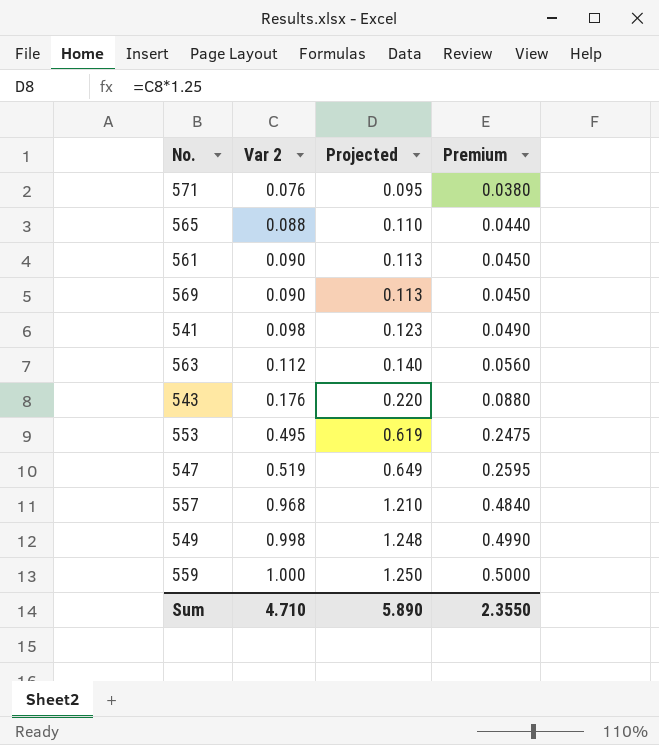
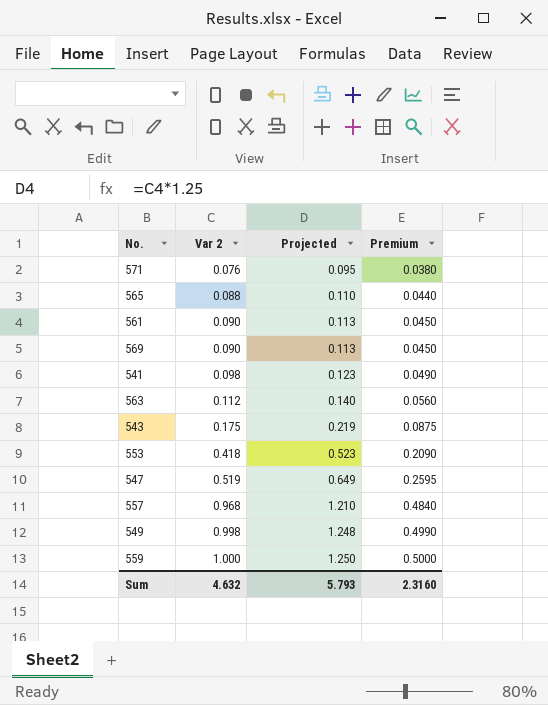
543 | Var 2: 0.176 -> 0.175
543 | Projected: 0.220 -> 0.219
543 | Premium: 0.0880 -> 0.0875
553 | Var 2: 0.495 -> 0.418
553 | Projected: 0.619 -> 0.523
553 | Premium: 0.2475 -> 0.2090
Sum | Var 2: 4.710 -> 4.632
Sum | Projected: 5.890 -> 5.793
Sum | Premium: 2.3550 -> 2.3160

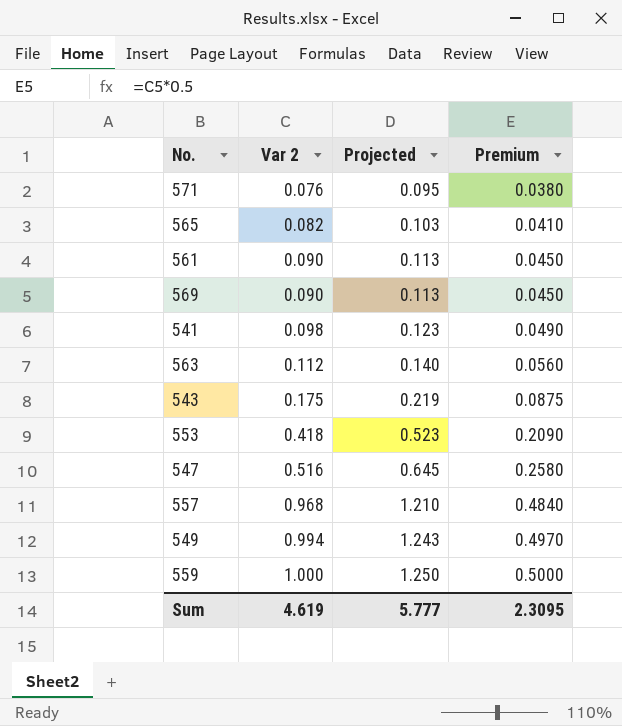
565 | Var 2: 0.088 -> 0.082
565 | Projected: 0.110 -> 0.103
565 | Premium: 0.0440 -> 0.0410
547 | Var 2: 0.519 -> 0.516
547 | Projected: 0.649 -> 0.645
547 | Premium: 0.2595 -> 0.2580
549 | Var 2: 0.998 -> 0.994
549 | Projected: 1.248 -> 1.243
549 | Premium: 0.4990 -> 0.4970
Sum | Var 2: 4.632 -> 4.619
Sum | Projected: 5.793 -> 5.777
Sum | Premium: 2.3160 -> 2.3095

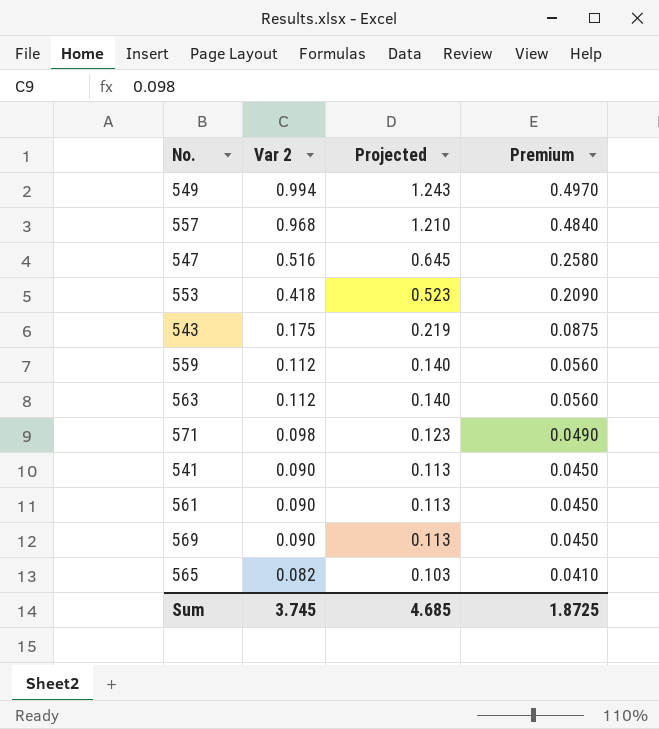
row order: Var 2 ascending -> Var 2 descending
559 | Var 2: 1.000 -> 0.112
559 | Projected: 1.250 -> 0.140
559 | Premium: 0.5000 -> 0.0560
571 | Var 2: 0.076 -> 0.098
571 | Projected: 0.095 -> 0.123
571 | Premium: 0.0380 -> 0.0490
541 | Var 2: 0.098 -> 0.090
541 | Projected: 0.123 -> 0.113
541 | Premium: 0.0490 -> 0.0450
Sum | Var 2: 4.619 -> 3.745
Sum | Projected: 5.777 -> 4.685
Sum | Premium: 2.3095 -> 1.8725

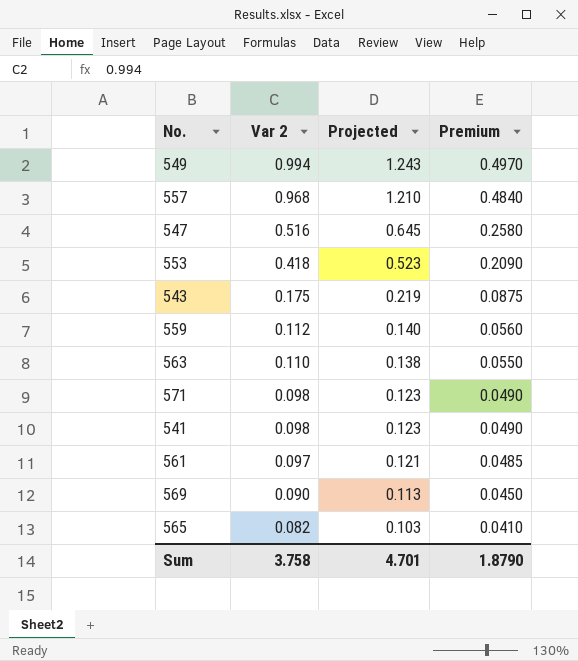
563 | Var 2: 0.112 -> 0.110
563 | Projected: 0.140 -> 0.138
563 | Premium: 0.0560 -> 0.0550
541 | Var 2: 0.090 -> 0.098
541 | Projected: 0.113 -> 0.123
541 | Premium: 0.0450 -> 0.0490
561 | Var 2: 0.090 -> 0.097
561 | Projected: 0.113 -> 0.121
561 | Premium: 0.0450 -> 0.0485
Sum | Var 2: 3.745 -> 3.758
Sum | Projected: 4.685 -> 4.701
Sum | Premium: 1.8725 -> 1.8790

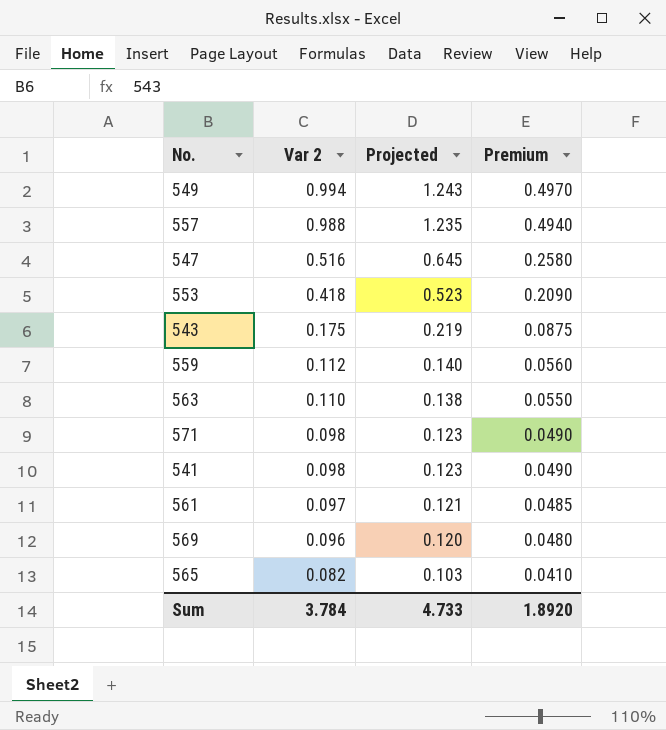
557 | Var 2: 0.968 -> 0.988
557 | Projected: 1.210 -> 1.235
557 | Premium: 0.4840 -> 0.4940
569 | Var 2: 0.090 -> 0.096
569 | Projected: 0.113 -> 0.120
569 | Premium: 0.0450 -> 0.0480
Sum | Var 2: 3.758 -> 3.784
Sum | Projected: 4.701 -> 4.733
Sum | Premium: 1.8790 -> 1.8920

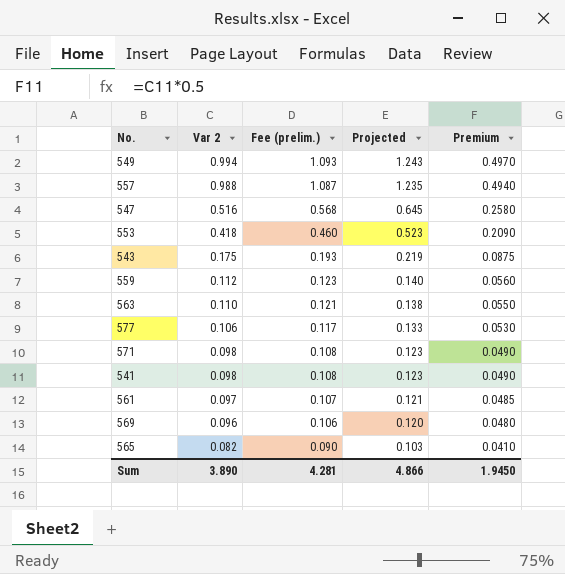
column Fee (prelim.) | formula: none -> [Var 2] * 1.1
row 577: none -> 0.106 | 0.117 | 0.133 | 0.0530
Sum | Var 2: 3.784 -> 3.890
Sum | Projected: 4.733 -> 4.866
Sum | Premium: 1.8920 -> 1.9450

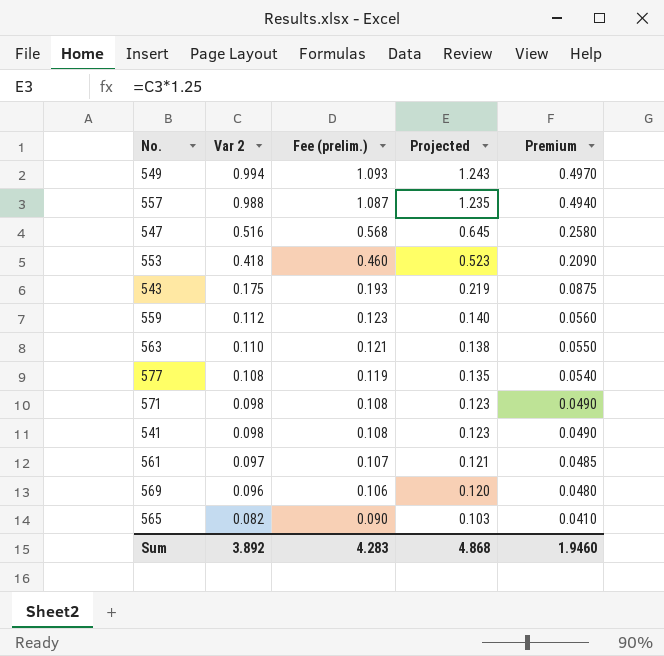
577 | Var 2: 0.106 -> 0.108
577 | Fee (prelim.): 0.117 -> 0.119
577 | Projected: 0.133 -> 0.135
577 | Premium: 0.0530 -> 0.0540
Sum | Var 2: 3.890 -> 3.892
Sum | Fee (prelim.): 4.281 -> 4.283
Sum | Projected: 4.866 -> 4.868
Sum | Premium: 1.9450 -> 1.9460

